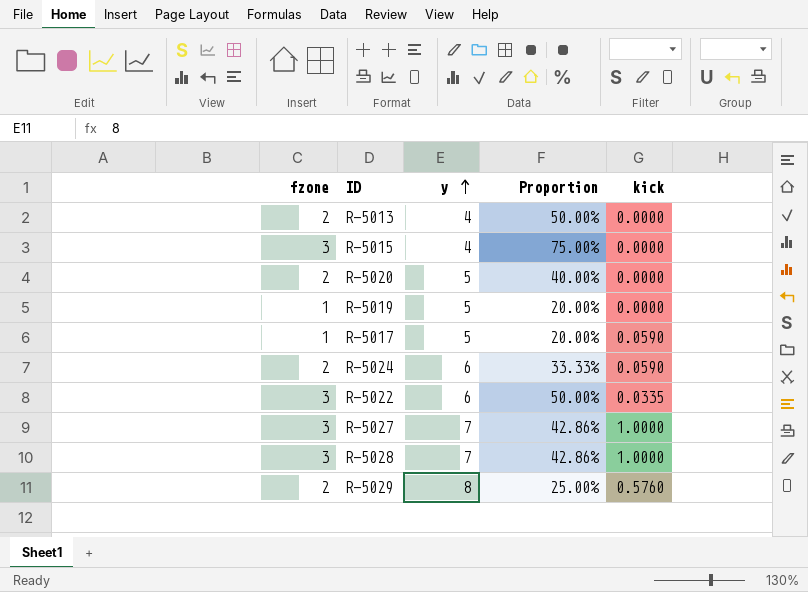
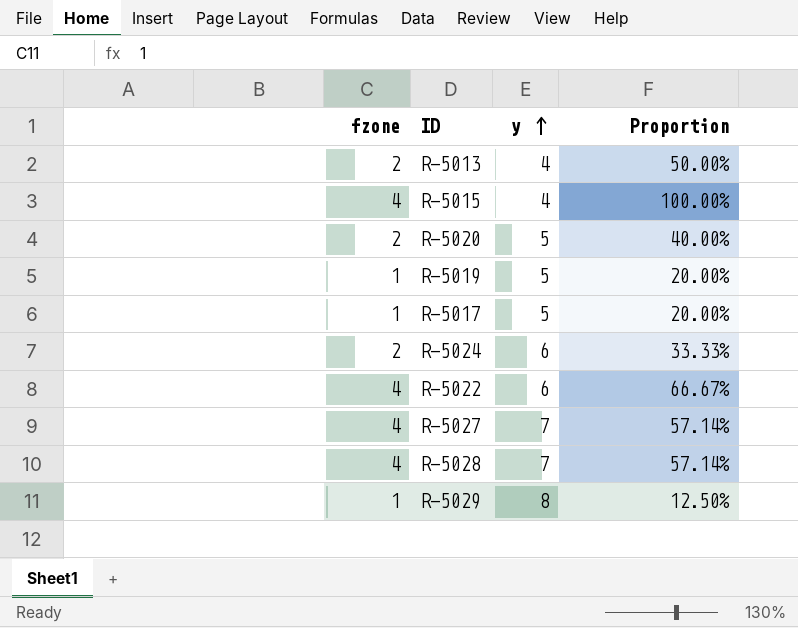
column kick | position: 5 -> none
R-5015 | fzone: 3 -> 4
R-5015 | Proportion: 75.00% -> 100.00%
R-5022 | fzone: 3 -> 4
R-5022 | Proportion: 50.00% -> 66.67%
R-5027 | fzone: 3 -> 4
R-5027 | Proportion: 42.86% -> 57.14%
R-5028 | fzone: 3 -> 4
R-5028 | Proportion: 42.86% -> 57.14%
R-5029 | fzone: 2 -> 1
R-5029 | Proportion: 25.00% -> 12.50%

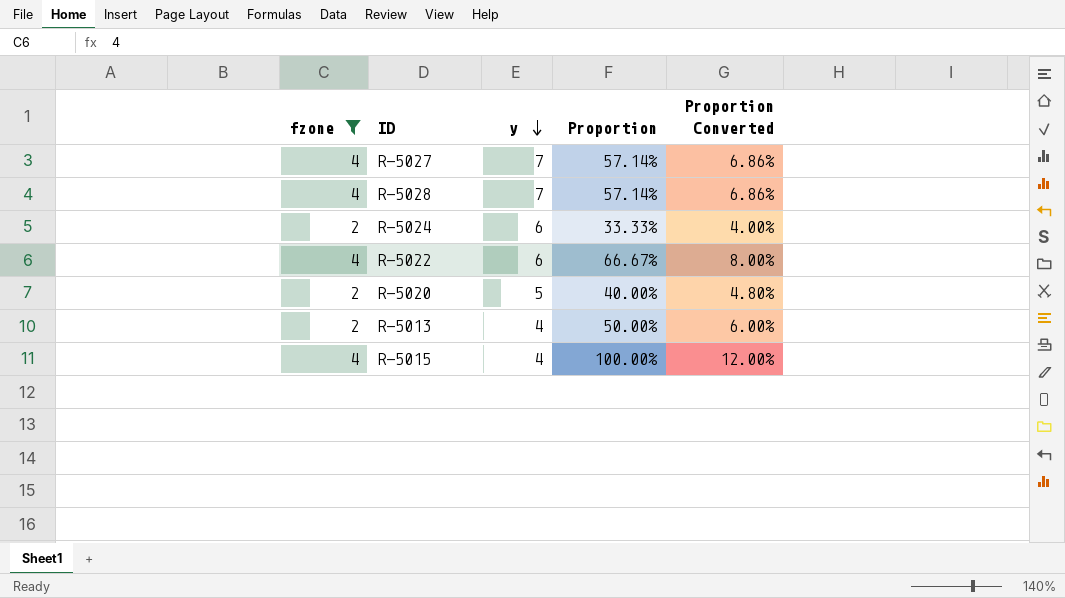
filter: none -> fzone != 1
row order: y ascending -> y descending
column Proportion Converted | formula: none -> [Proportion] * 0.12

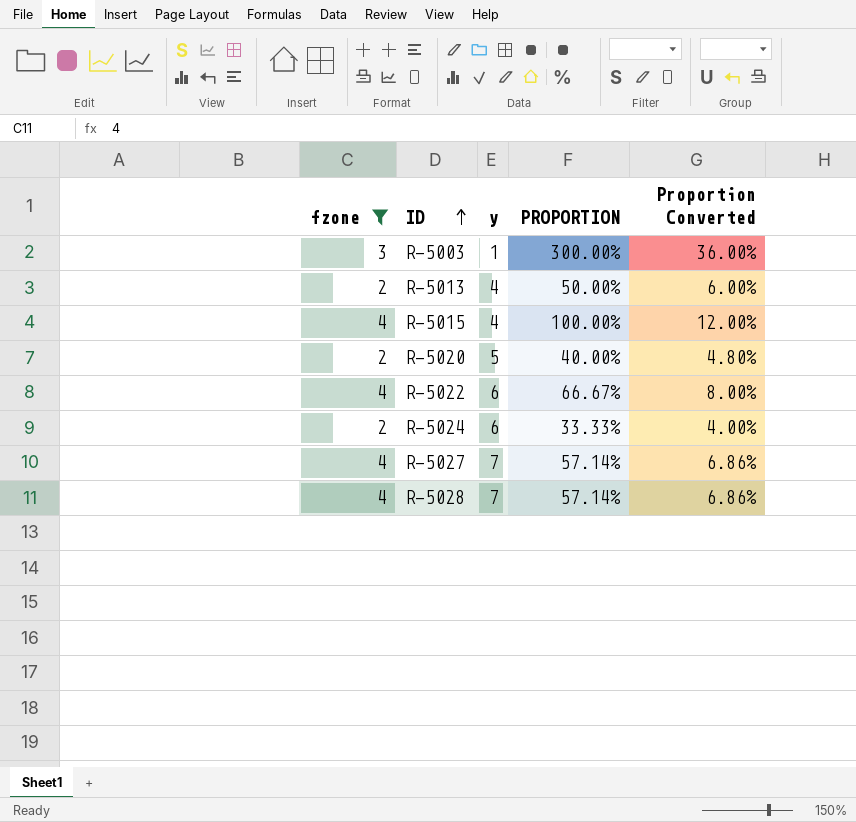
row order: y descending -> ID ascending
column name: Proportion -> PROPORTION
row R-5003: none -> 3 | 1 | 300.00% | 36.00%

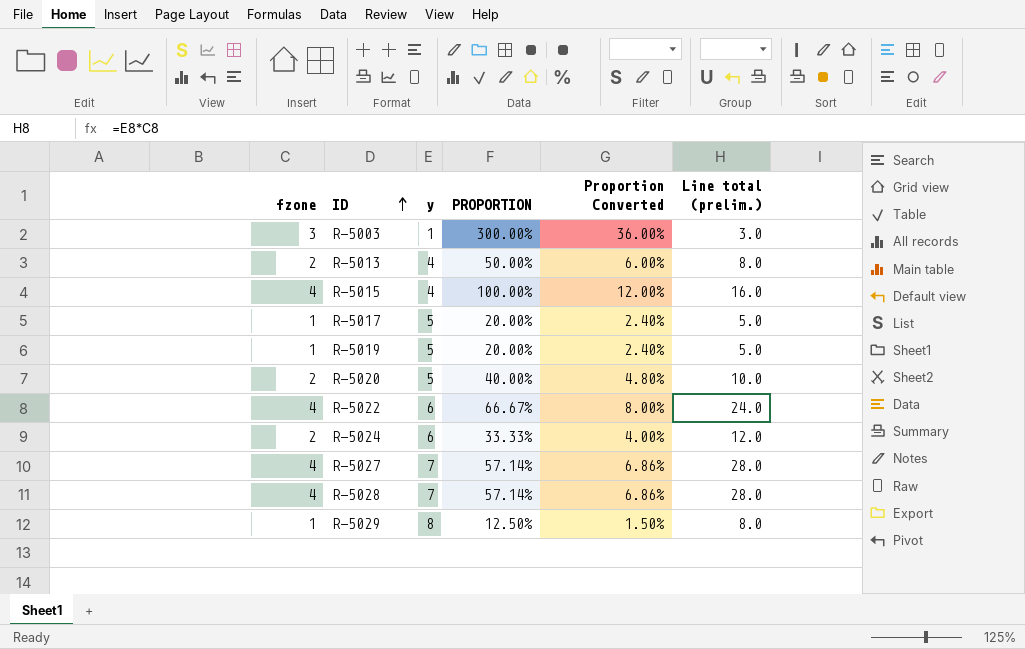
filter: fzone != 1 -> none
column Line total (prelim.) | formula: none -> [fzone] * [y]

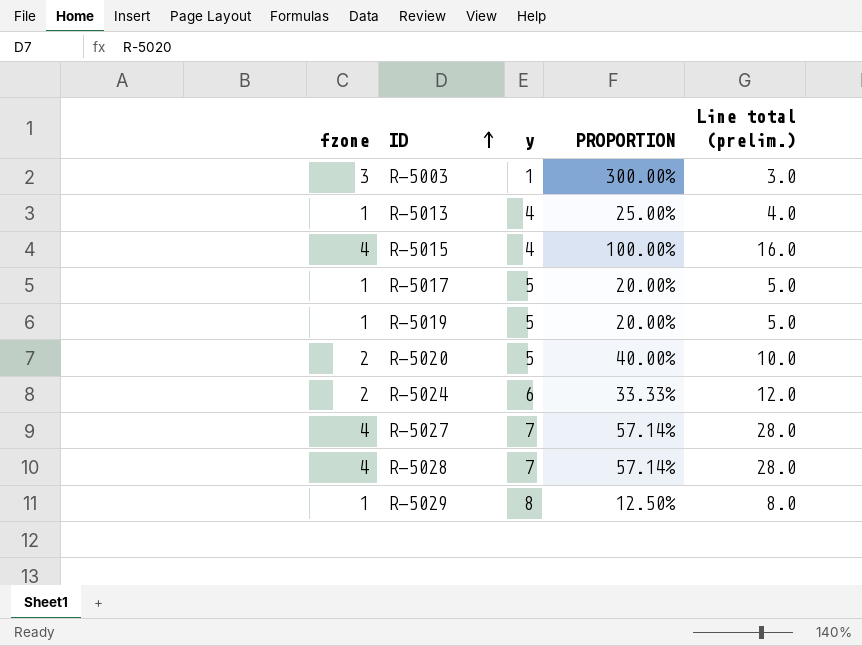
column Proportion Converted | formula: [PROPORTION] * 0.12 -> none
row R-5022: 4 | 6 | 66.67% | 8.00% | 24.0 -> none
R-5013 | fzone: 2 -> 1
R-5013 | PROPORTION: 50.00% -> 25.00%
R-5013 | Line total (prelim.): 8.0 -> 4.0

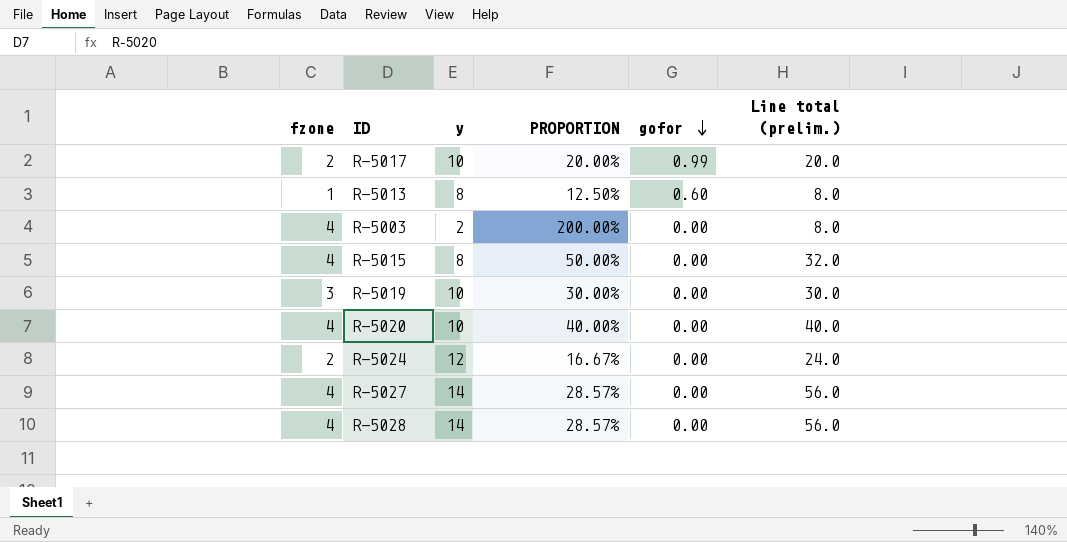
row order: ID ascending -> gofor descending
column gofor | position: none -> 5
row R-5029: 1 | 8 | 12.50% | 8.0 -> none
R-5017 | fzone: 1 -> 2
R-5017 | y: 5 -> 10
R-5017 | Line total (prelim.): 5.0 -> 20.0
R-5013 | y: 4 -> 8
R-5013 | PROPORTION: 25.00% -> 12.50%
R-5013 | Line total (prelim.): 4.0 -> 8.0
R-5003 | fzone: 3 -> 4
R-5003 | y: 1 -> 2
R-5003 | PROPORTION: 300.00% -> 200.00%
R-5003 | Line total (prelim.): 3.0 -> 8.0
R-5015 | y: 4 -> 8
R-5015 | PROPORTION: 100.00% -> 50.00%
R-5015 | Line total (prelim.): 16.0 -> 32.0
R-5019 | fzone: 1 -> 3
R-5019 | y: 5 -> 10
R-5019 | PROPORTION: 20.00% -> 30.00%
R-5019 | Line total (prelim.): 5.0 -> 30.0
R-5020 | fzone: 2 -> 4
R-5020 | y: 5 -> 10
R-5020 | Line total (prelim.): 10.0 -> 40.0
R-5024 | y: 6 -> 12
R-5024 | PROPORTION: 33.33% -> 16.67%
R-5024 | Line total (prelim.): 12.0 -> 24.0
R-5027 | y: 7 -> 14
R-5027 | PROPORTION: 57.14% -> 28.57%
R-5027 | Line total (prelim.): 28.0 -> 56.0
R-5028 | y: 7 -> 14
R-5028 | PROPORTION: 57.14% -> 28.57%
R-5028 | Line total (prelim.): 28.0 -> 56.0

